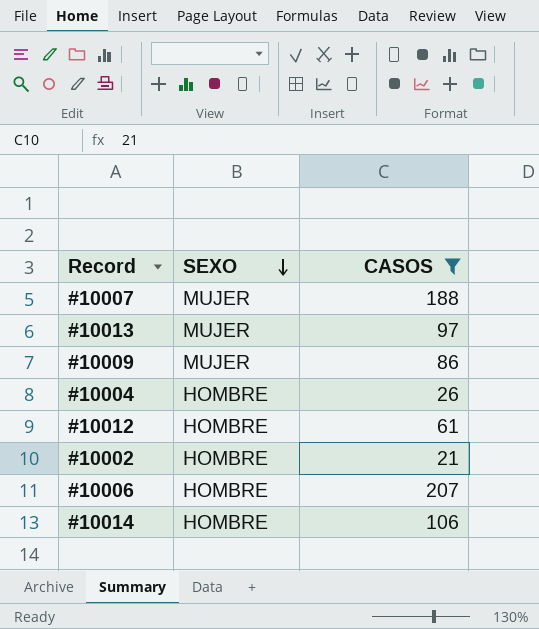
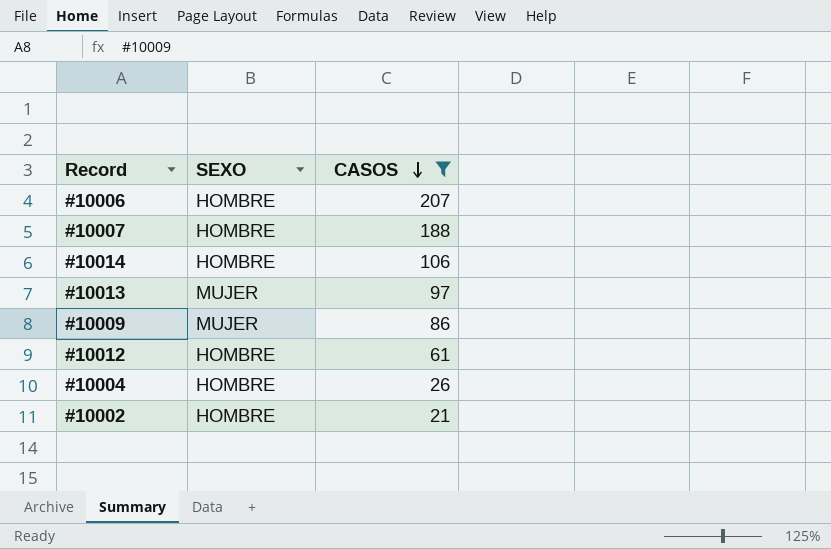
row order: SEXO descending -> CASOS descending
#10007 | SEXO: MUJER -> HOMBRE

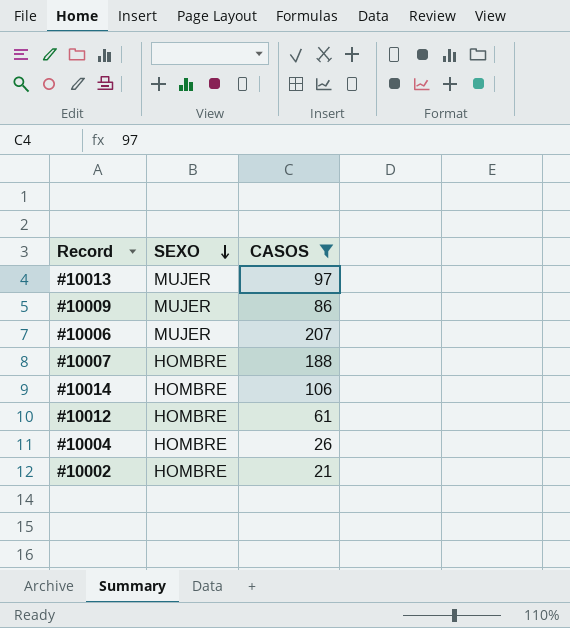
row order: CASOS descending -> SEXO descending
#10006 | SEXO: HOMBRE -> MUJER

